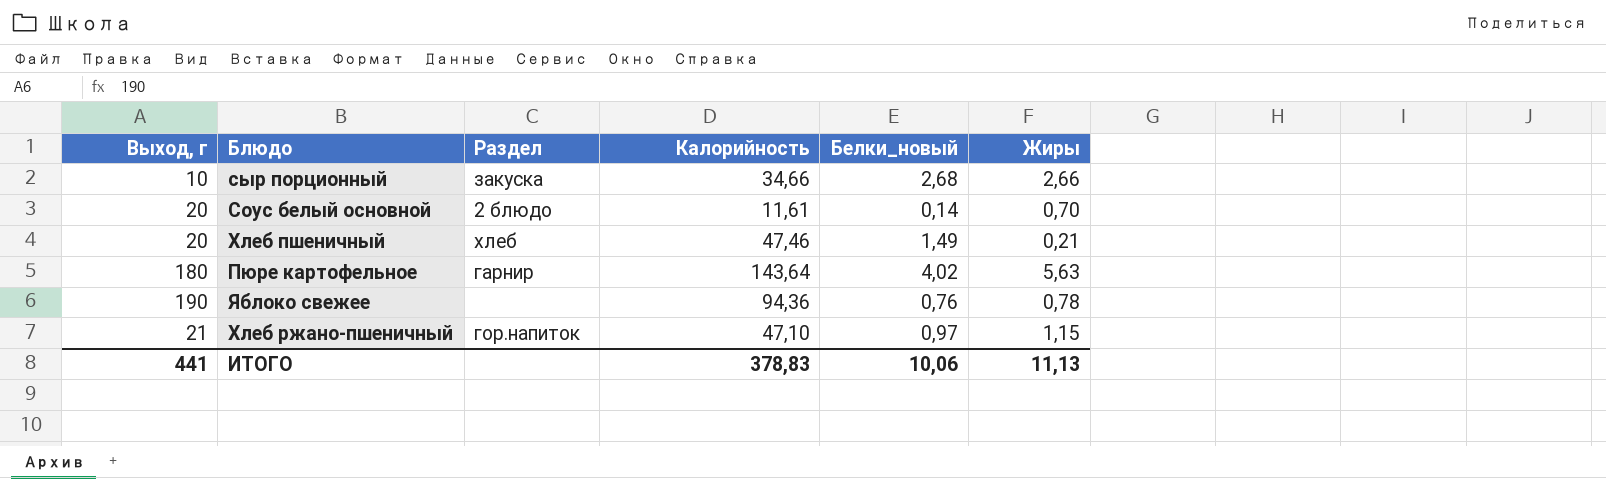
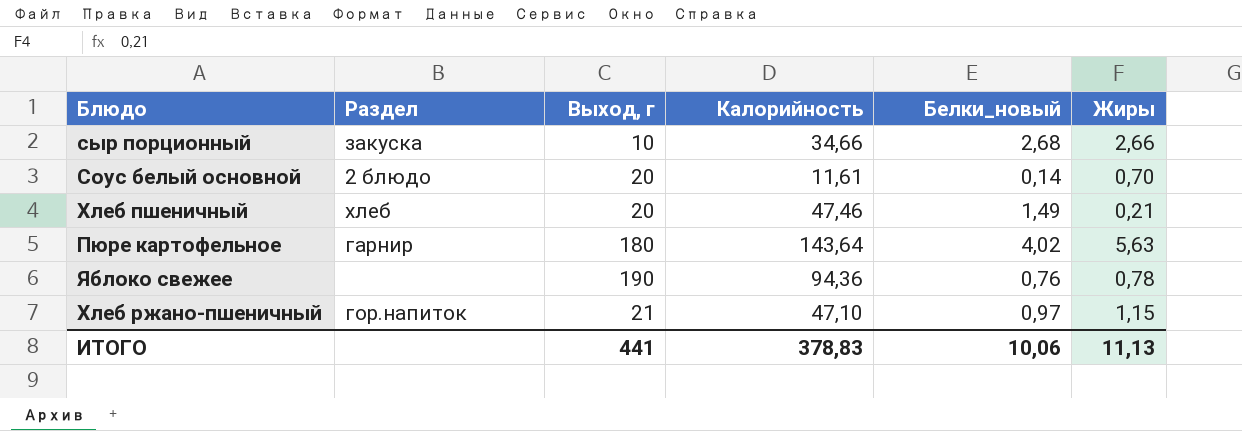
column Выход, г | position: 1 -> 3

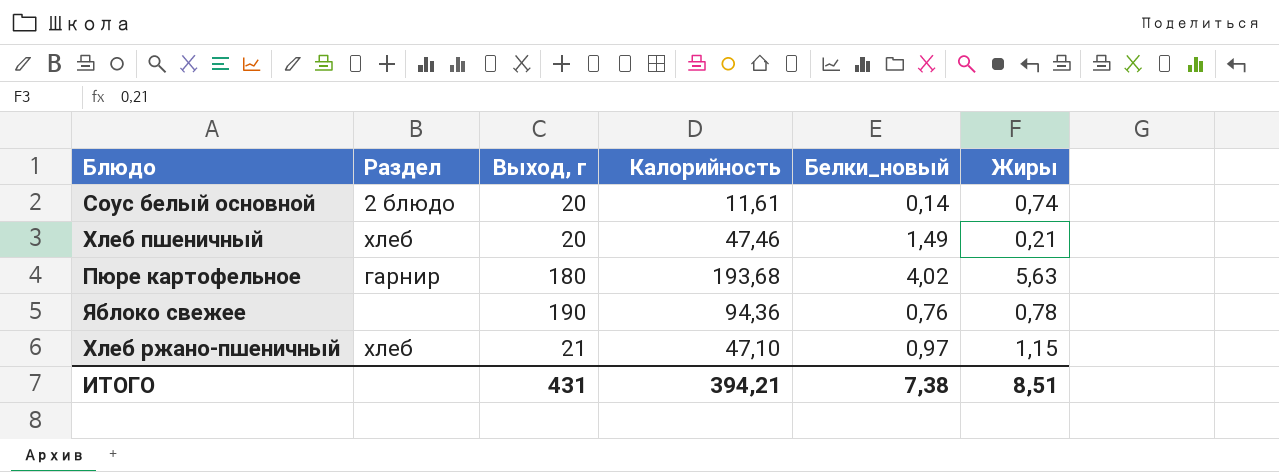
row сыр порционный: закуска | 10 | 34,66 | 2,68 | 2,66 -> none
Соус белый основной | Жиры: 0,70 -> 0,74
Пюре картофельное | Калорийность: 143,64 -> 193,68
Хлеб ржано-пшеничный | Раздел: гор.напиток -> хлеб
ИТОГО | Выход, г: 441 -> 431
ИТОГО | Калорийность: 378,83 -> 394,21
ИТОГО | Белки_новый: 10,06 -> 7,38
ИТОГО | Жиры: 11,13 -> 8,51

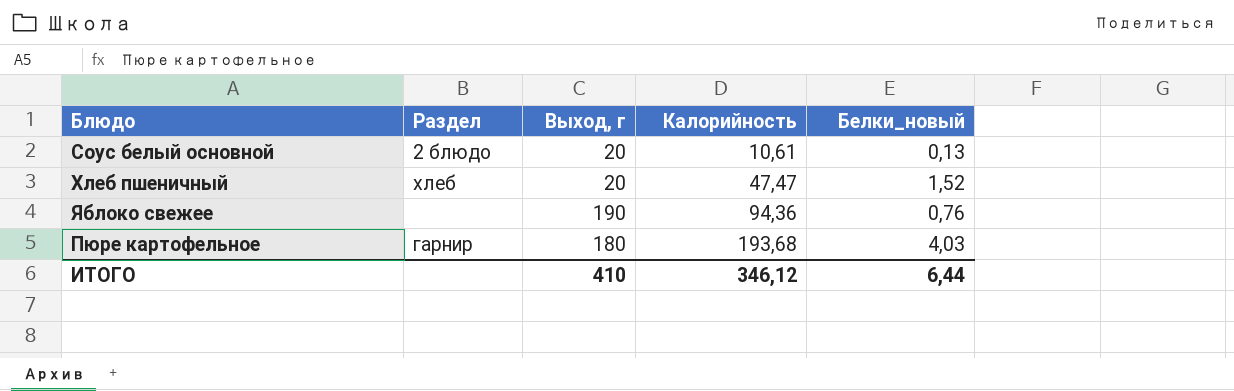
row order: none -> Калорийность ascending
column Жиры | position: 6 -> none
row Хлеб ржано-пшеничный: хлеб | 21 | 47,10 | 0,97 | 1,15 -> none
Соус белый основной | Калорийность: 11,61 -> 10,61
Соус белый основной | Белки_новый: 0,14 -> 0,13
Хлеб пшеничный | Калорийность: 47,46 -> 47,47
Хлеб пшеничный | Белки_новый: 1,49 -> 1,52
Пюре картофельное | Белки_новый: 4,02 -> 4,03
ИТОГО | Выход, г: 431 -> 410
ИТОГО | Калорийность: 394,21 -> 346,12
ИТОГО | Белки_новый: 7,38 -> 6,44

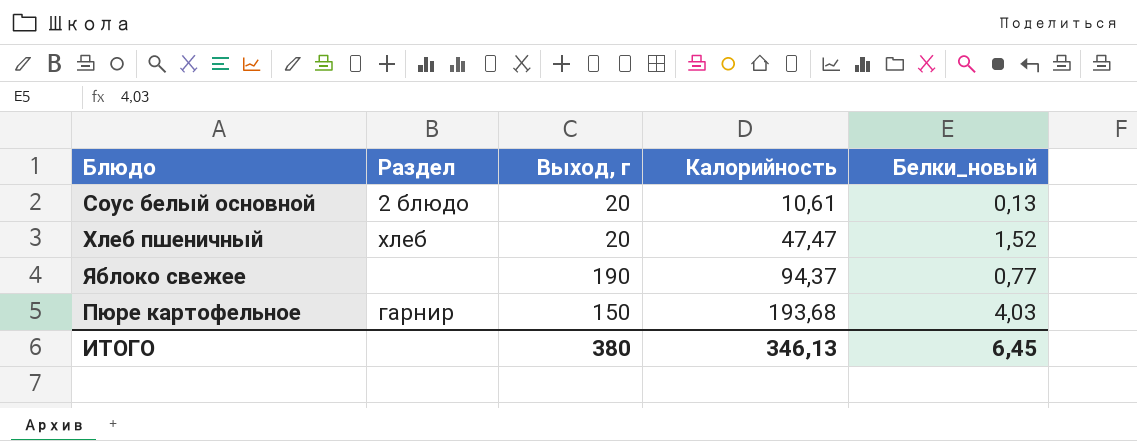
Яблоко свежее | Калорийность: 94,36 -> 94,37
Яблоко свежее | Белки_новый: 0,76 -> 0,77
Пюре картофельное | Выход, г: 180 -> 150
ИТОГО | Выход, г: 410 -> 380
ИТОГО | Калорийность: 346,12 -> 346,13
ИТОГО | Белки_новый: 6,44 -> 6,45

